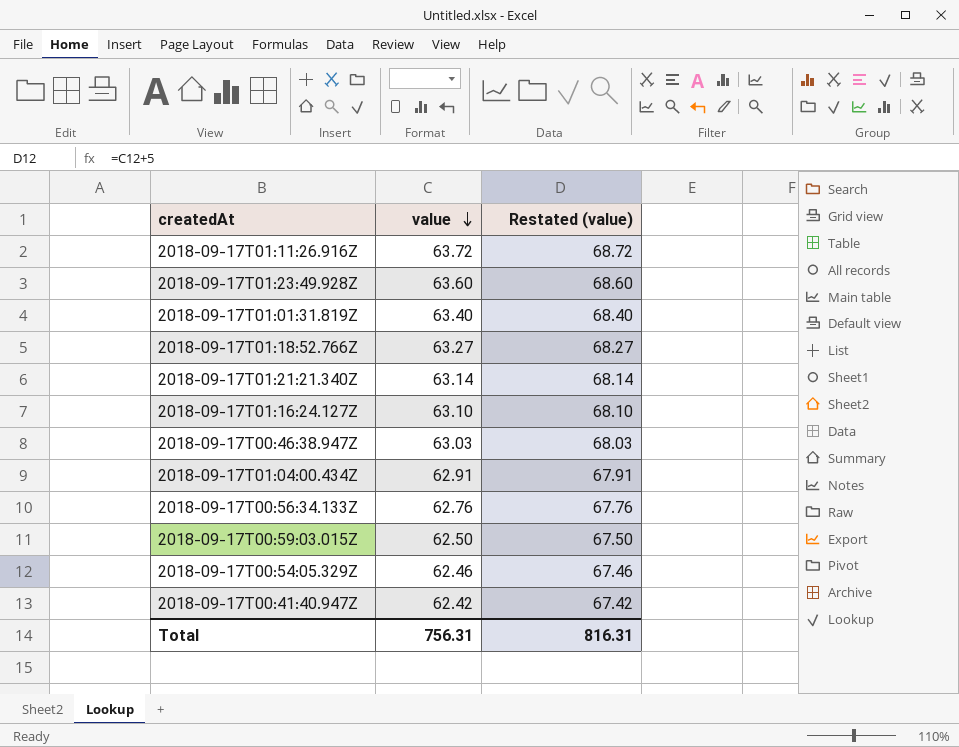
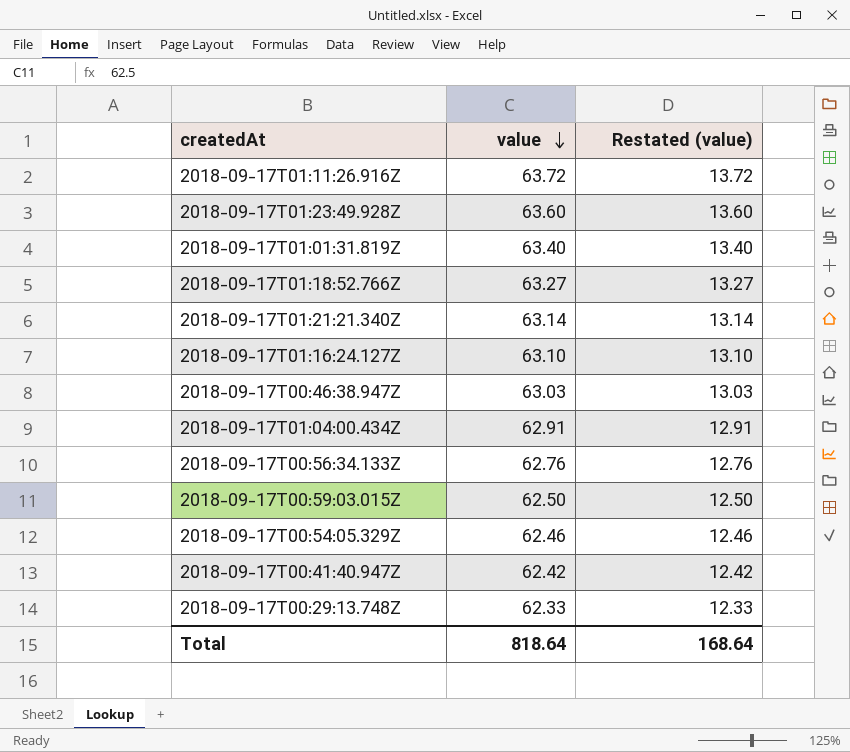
column Restated (value) | formula: [value] + 5 -> [value] - 50
row 2018-09-17T00:29:13.748Z: none -> 62.33 | 12.33
Total | value: 756.31 -> 818.64
Total | Restated (value): 816.31 -> 168.64

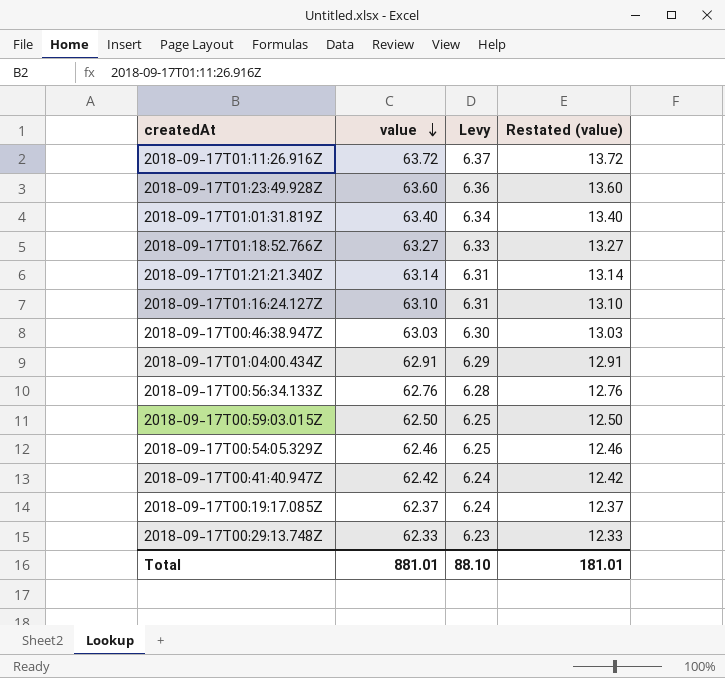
column Levy | formula: none -> [value] * 0.1
row 2018-09-17T00:19:17.085Z: none -> 62.37 | 6.24 | 12.37
Total | value: 818.64 -> 881.01
Total | Restated (value): 168.64 -> 181.01

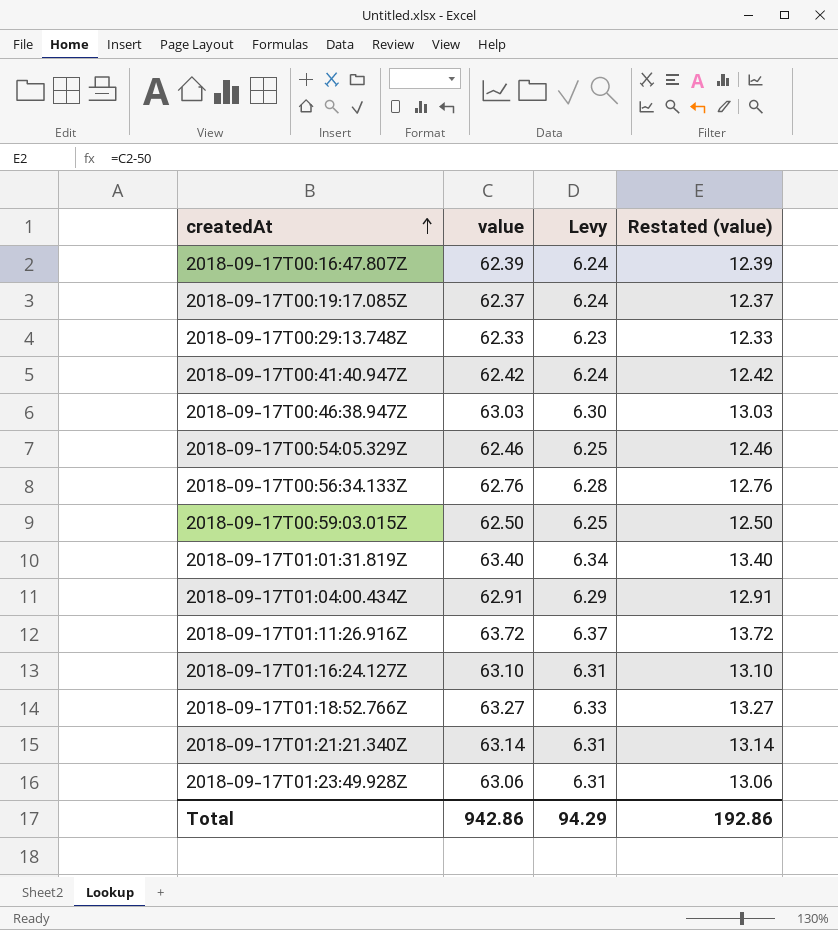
row order: value descending -> createdAt ascending
row 2018-09-17T00:16:47.807Z: none -> 62.39 | 6.24 | 12.39
2018-09-17T01:23:49.928Z | value: 63.60 -> 63.06
2018-09-17T01:23:49.928Z | Levy: 6.36 -> 6.31
2018-09-17T01:23:49.928Z | Restated (value): 13.60 -> 13.06
Total | value: 881.01 -> 942.86
Total | Levy: 88.10 -> 94.29
Total | Restated (value): 181.01 -> 192.86

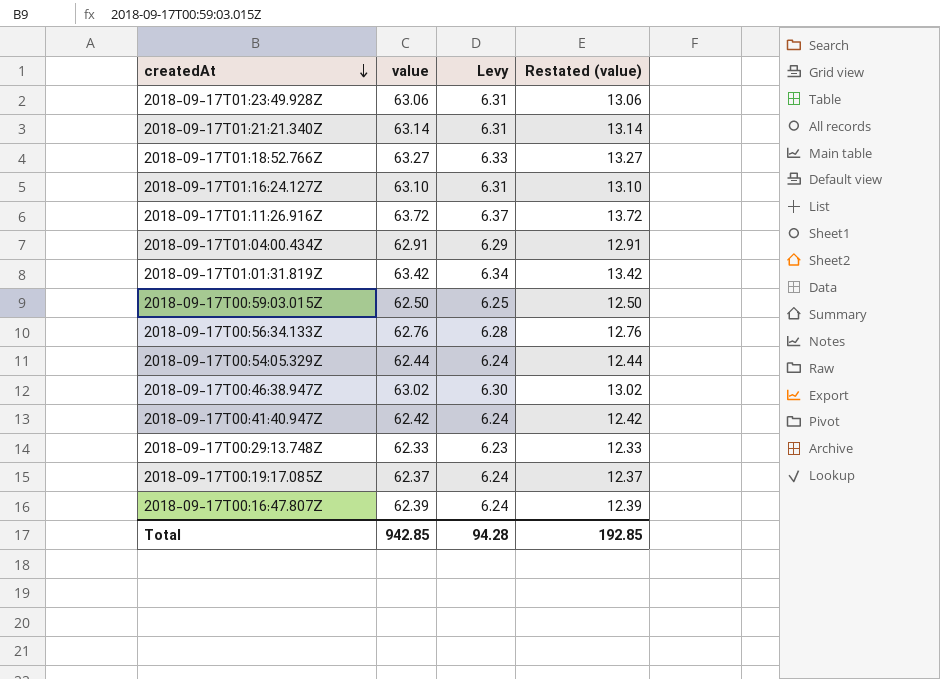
row order: createdAt ascending -> createdAt descending
2018-09-17T01:01:31.819Z | value: 63.40 -> 63.42
2018-09-17T01:01:31.819Z | Restated (value): 13.40 -> 13.42
2018-09-17T00:54:05.329Z | value: 62.46 -> 62.44
2018-09-17T00:54:05.329Z | Levy: 6.25 -> 6.24
2018-09-17T00:54:05.329Z | Restated (value): 12.46 -> 12.44
2018-09-17T00:46:38.947Z | value: 63.03 -> 63.02
2018-09-17T00:46:38.947Z | Restated (value): 13.03 -> 13.02
Total | value: 942.86 -> 942.85
Total | Levy: 94.29 -> 94.28
Total | Restated (value): 192.86 -> 192.85

